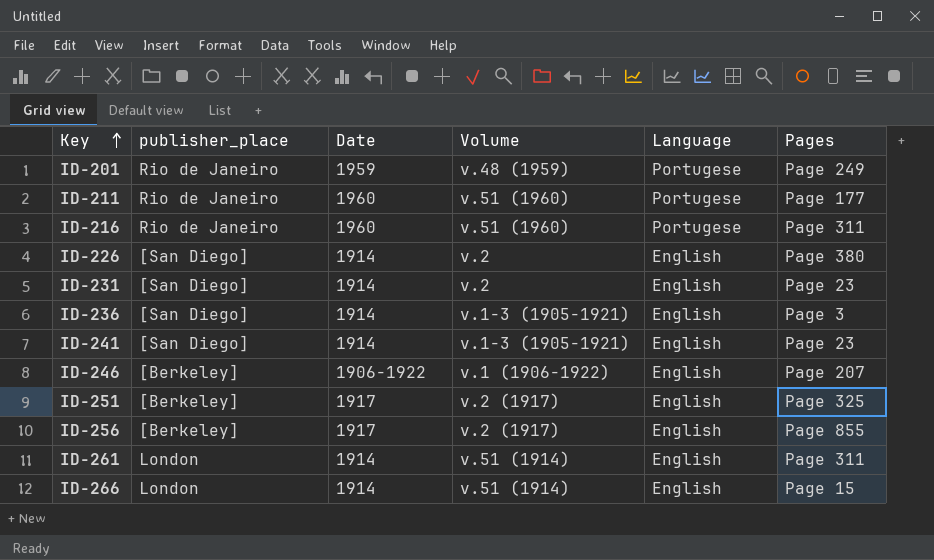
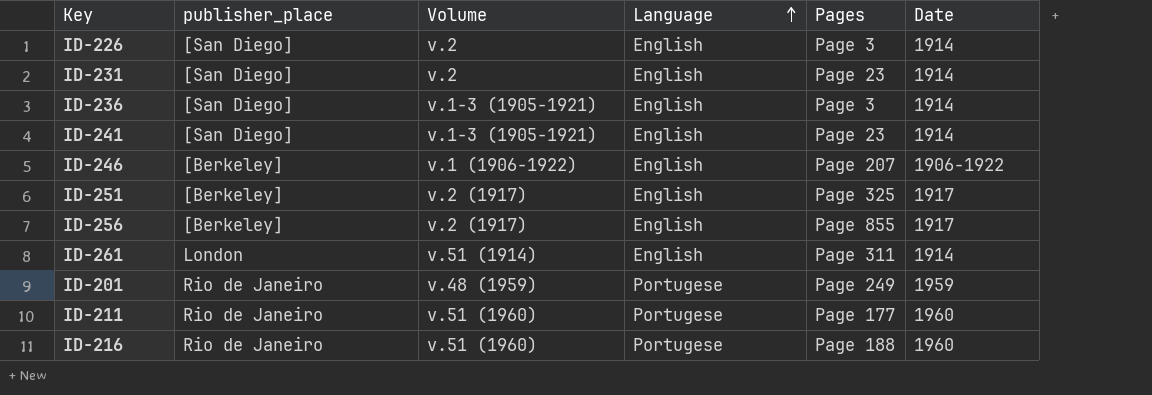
row order: Key ascending -> Language ascending
column Date | position: 3 -> 6
row ID-266: London | 1914 | v.51 (1914) | English | Page 15 -> none
ID-226 | Pages: Page 380 -> Page 3
ID-216 | Pages: Page 311 -> Page 188

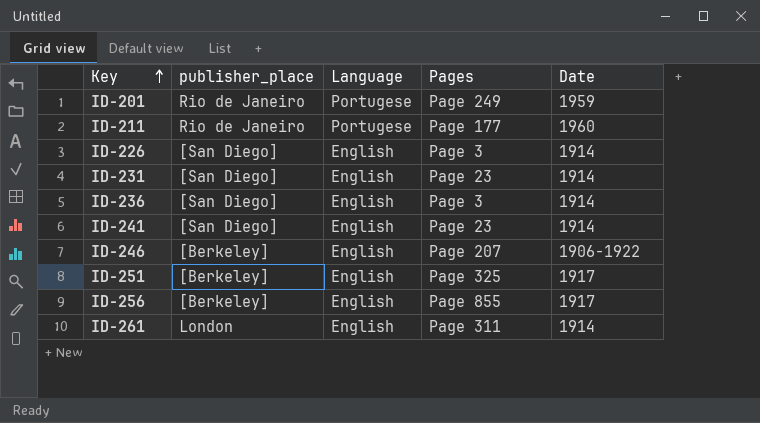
row order: Language ascending -> Key ascending
column Volume | position: 3 -> none
row ID-216: Rio de Janeiro | v.51 (1960) | Portugese | Page 188 | 1960 -> none

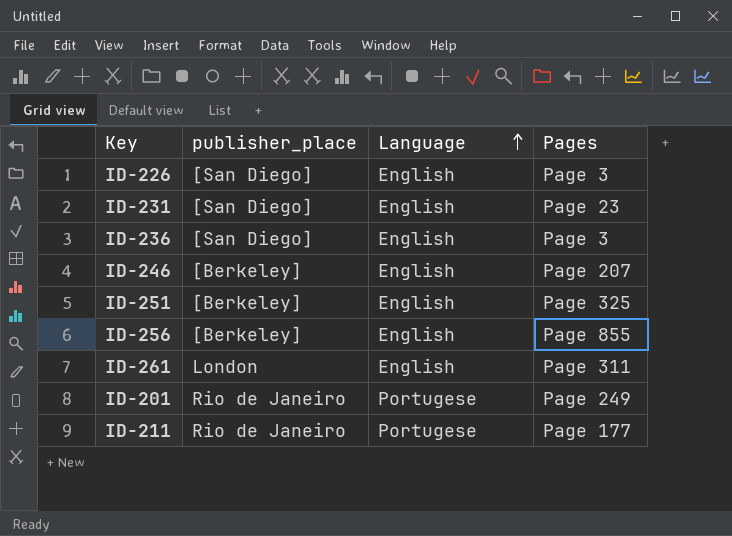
row order: Key ascending -> Language ascending
column Date | position: 5 -> none
row ID-241: [San Diego] | English | Page 23 | 1914 -> none

